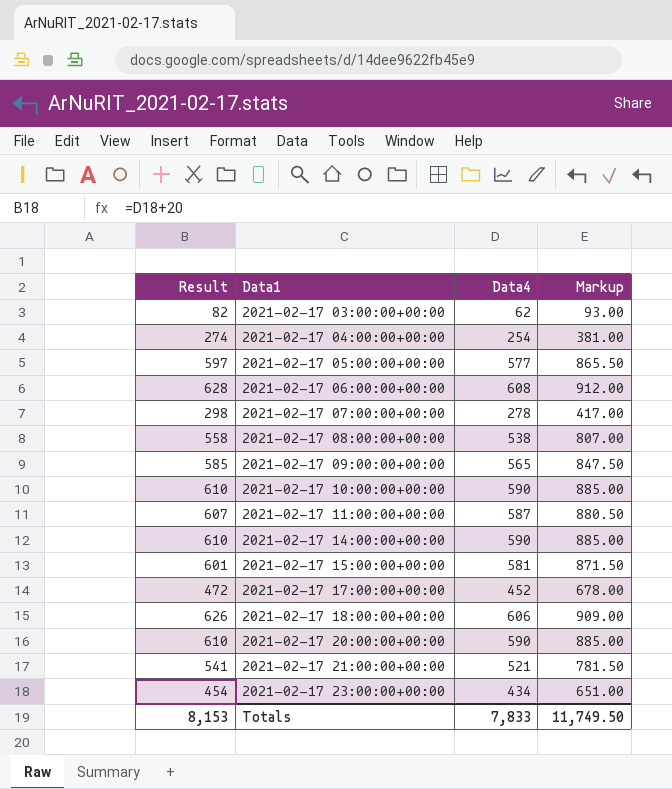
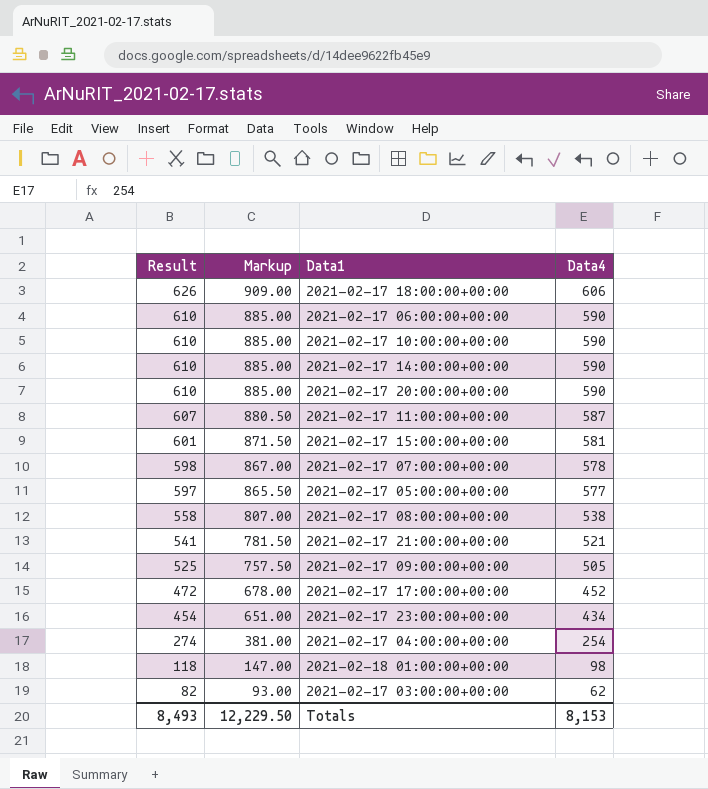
row order: Data1 ascending -> Result descending
column Markup | position: 4 -> 2
2021-02-17 06:00:00+00:00 | Result: 628 -> 610
2021-02-17 06:00:00+00:00 | Markup: 912.00 -> 885.00
2021-02-17 06:00:00+00:00 | Data4: 608 -> 590
2021-02-17 07:00:00+00:00 | Result: 298 -> 598
2021-02-17 07:00:00+00:00 | Markup: 417.00 -> 867.00
2021-02-17 07:00:00+00:00 | Data4: 278 -> 578
2021-02-17 09:00:00+00:00 | Result: 585 -> 525
2021-02-17 09:00:00+00:00 | Markup: 847.50 -> 757.50
2021-02-17 09:00:00+00:00 | Data4: 565 -> 505
row 2021-02-18 01:00:00+00:00: none -> 118 | 147.00 | 98
Totals | Result: 8,153 -> 8,493
Totals | Markup: 11,749.50 -> 12,229.50
Totals | Data4: 7,833 -> 8,153

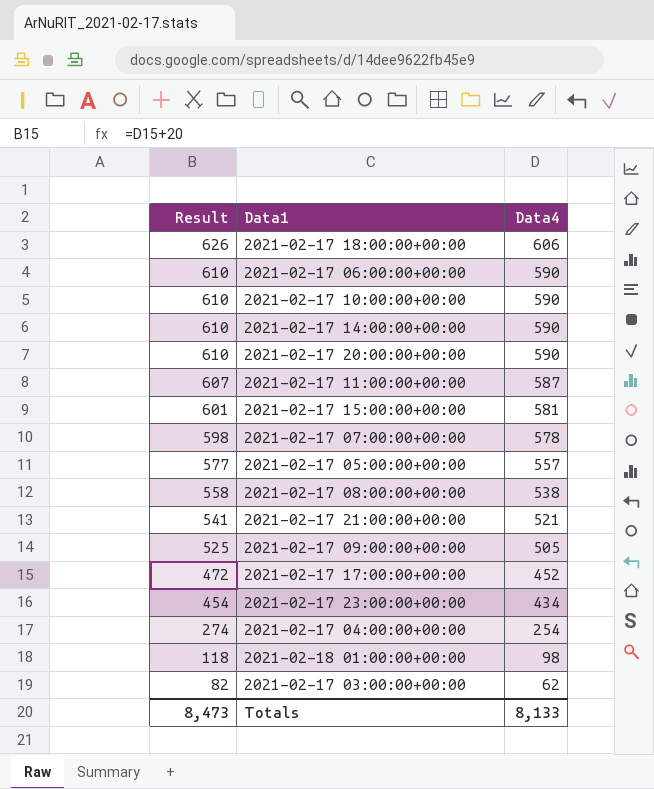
column Markup | formula: [Data4] * 1.5 -> none
2021-02-17 05:00:00+00:00 | Result: 597 -> 577
2021-02-17 05:00:00+00:00 | Data4: 577 -> 557
Totals | Result: 8,493 -> 8,473
Totals | Data4: 8,153 -> 8,133

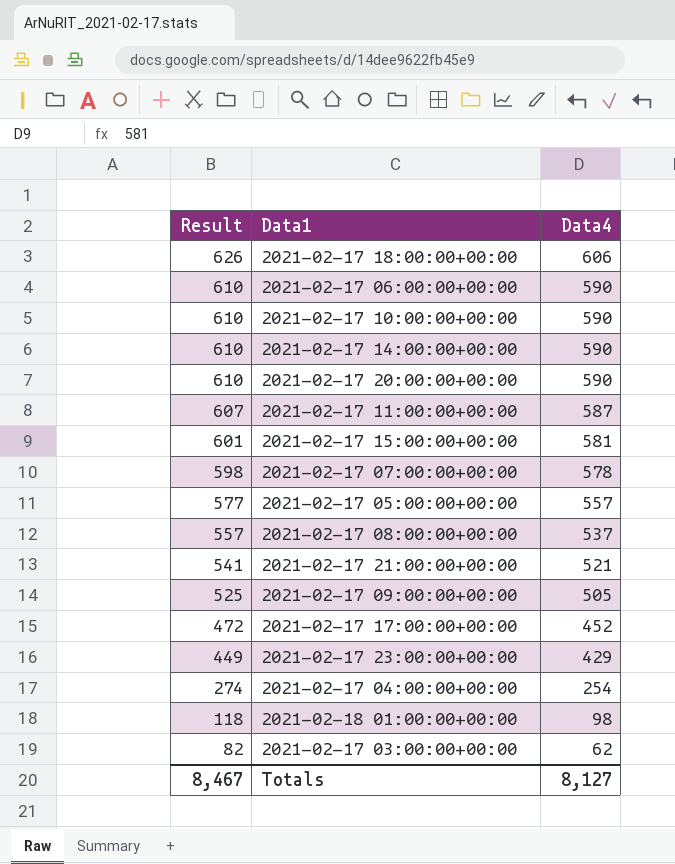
2021-02-17 08:00:00+00:00 | Result: 558 -> 557
2021-02-17 08:00:00+00:00 | Data4: 538 -> 537
2021-02-17 23:00:00+00:00 | Result: 454 -> 449
2021-02-17 23:00:00+00:00 | Data4: 434 -> 429
Totals | Result: 8,473 -> 8,467
Totals | Data4: 8,133 -> 8,127

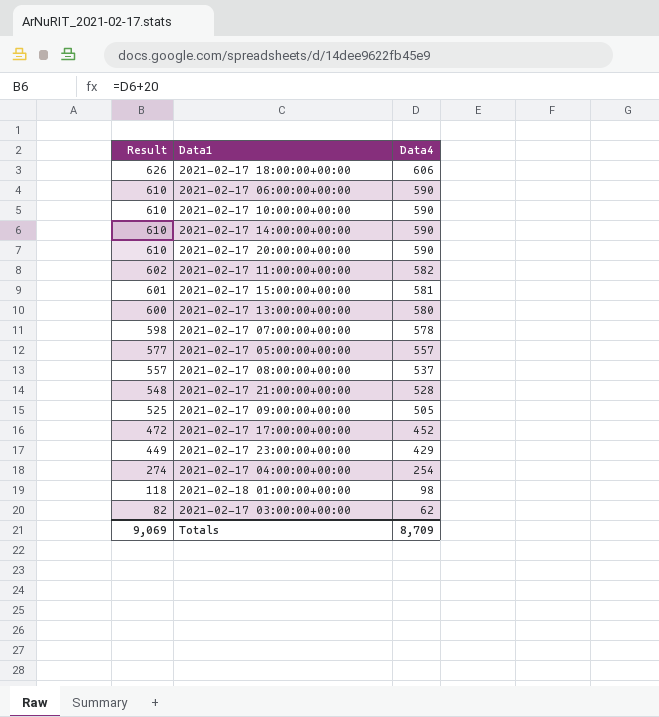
2021-02-17 11:00:00+00:00 | Result: 607 -> 602
2021-02-17 11:00:00+00:00 | Data4: 587 -> 582
row 2021-02-17 13:00:00+00:00: none -> 600 | 580
2021-02-17 21:00:00+00:00 | Result: 541 -> 548
2021-02-17 21:00:00+00:00 | Data4: 521 -> 528
Totals | Result: 8,467 -> 9,069
Totals | Data4: 8,127 -> 8,709

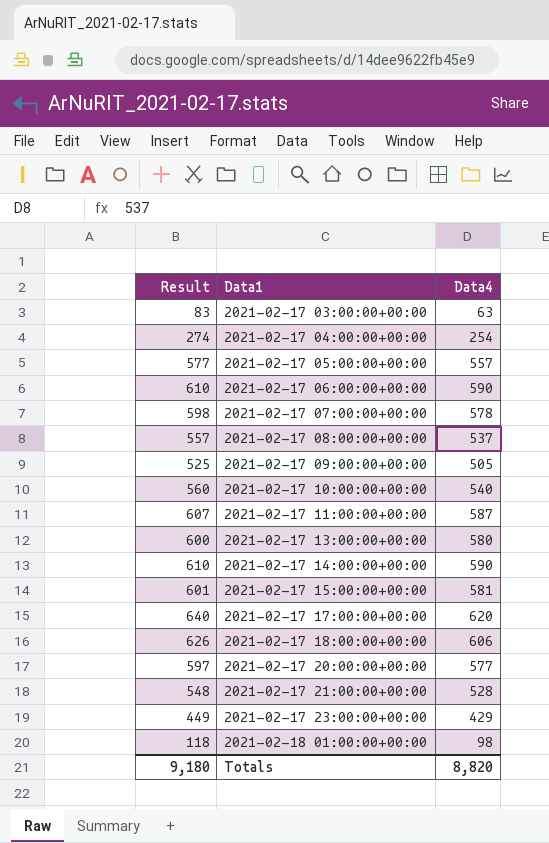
row order: Result descending -> Data1 ascending
2021-02-17 03:00:00+00:00 | Result: 82 -> 83
2021-02-17 03:00:00+00:00 | Data4: 62 -> 63
2021-02-17 10:00:00+00:00 | Result: 610 -> 560
2021-02-17 10:00:00+00:00 | Data4: 590 -> 540
2021-02-17 11:00:00+00:00 | Result: 602 -> 607
2021-02-17 11:00:00+00:00 | Data4: 582 -> 587
2021-02-17 17:00:00+00:00 | Result: 472 -> 640
2021-02-17 17:00:00+00:00 | Data4: 452 -> 620
2021-02-17 20:00:00+00:00 | Result: 610 -> 597
2021-02-17 20:00:00+00:00 | Data4: 590 -> 577
Totals | Result: 9,069 -> 9,180
Totals | Data4: 8,709 -> 8,820

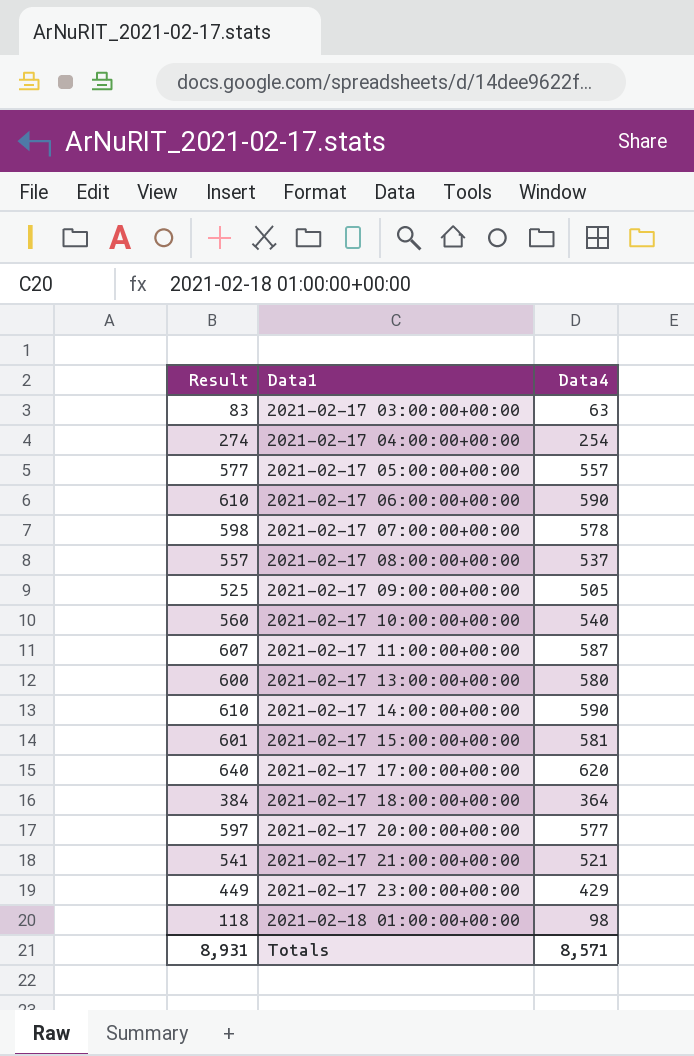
2021-02-17 18:00:00+00:00 | Result: 626 -> 384
2021-02-17 18:00:00+00:00 | Data4: 606 -> 364
2021-02-17 21:00:00+00:00 | Result: 548 -> 541
2021-02-17 21:00:00+00:00 | Data4: 528 -> 521
Totals | Result: 9,180 -> 8,931
Totals | Data4: 8,820 -> 8,571

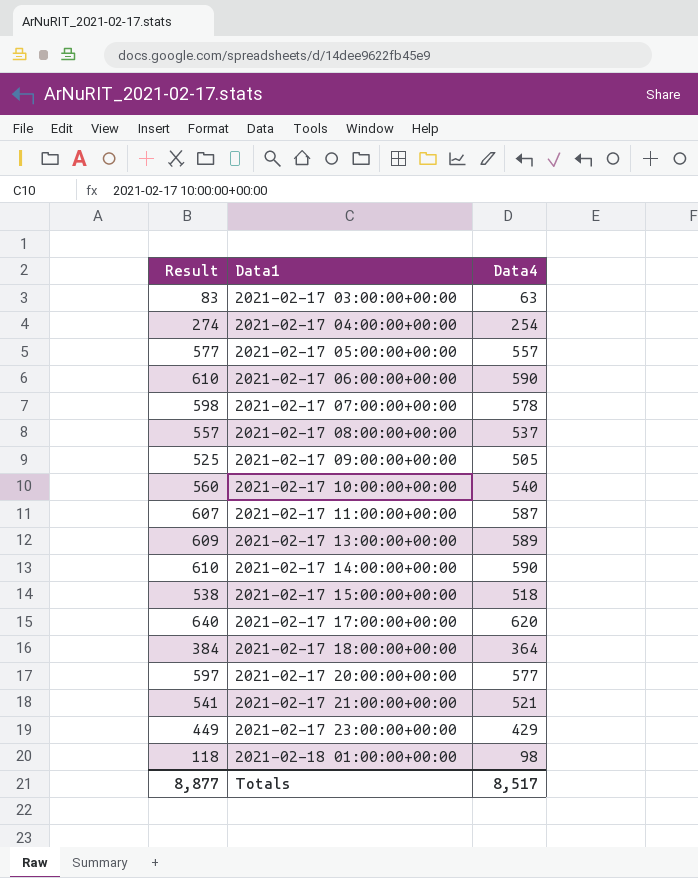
2021-02-17 13:00:00+00:00 | Result: 600 -> 609
2021-02-17 13:00:00+00:00 | Data4: 580 -> 589
2021-02-17 15:00:00+00:00 | Result: 601 -> 538
2021-02-17 15:00:00+00:00 | Data4: 581 -> 518
Totals | Result: 8,931 -> 8,877
Totals | Data4: 8,571 -> 8,517

